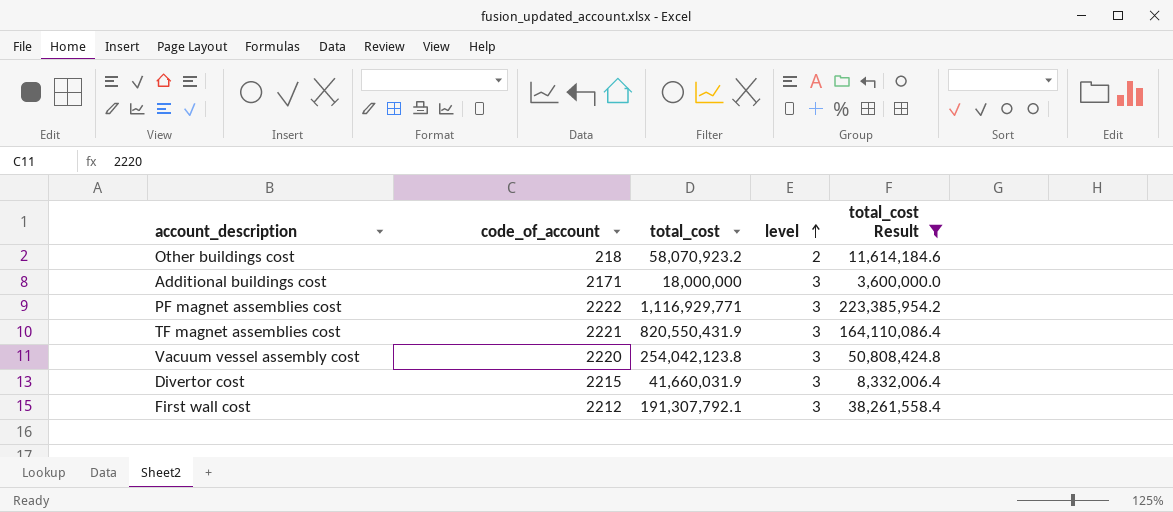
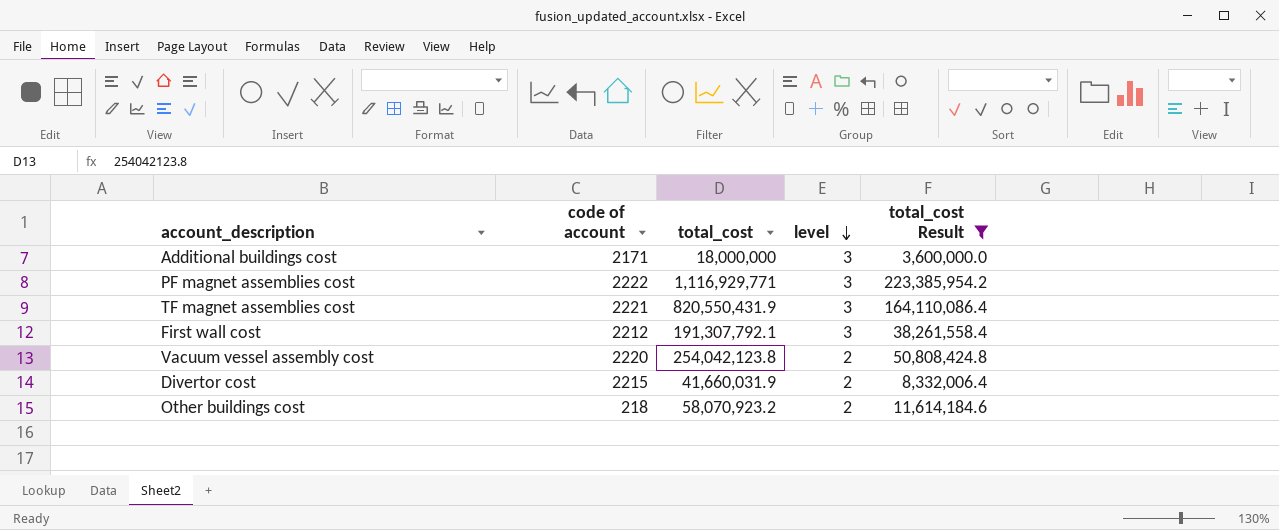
row order: level ascending -> level descending
column name: code_of_account -> code of account
Vacuum vessel assembly cost | level: 3 -> 2
Divertor cost | level: 3 -> 2

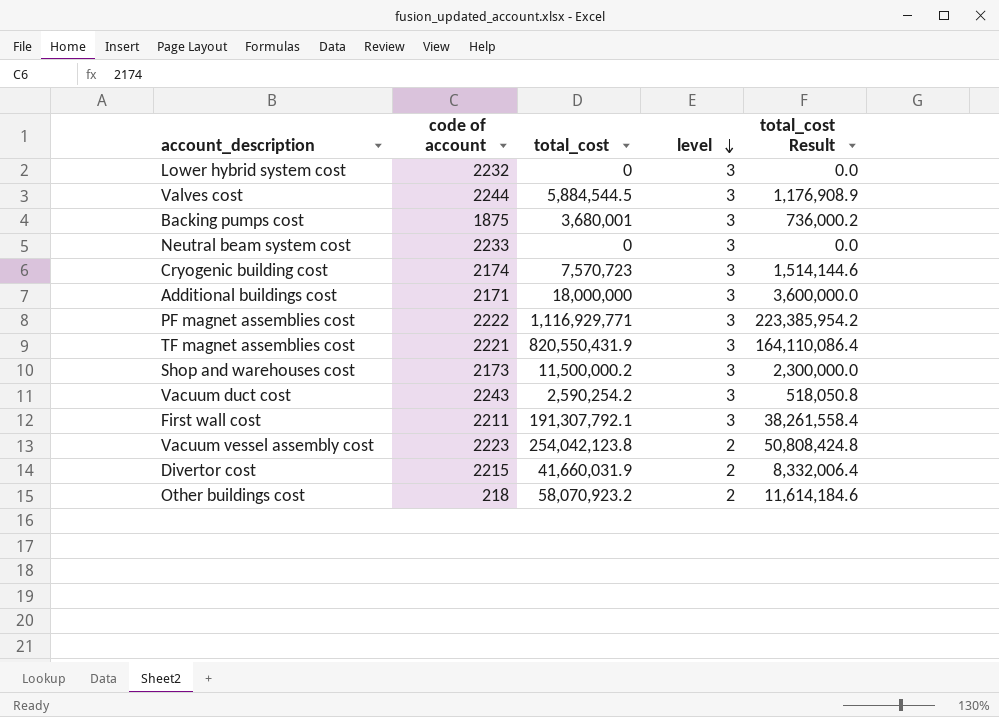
filter: total_cost Result >= 3,600,000.0 -> none
First wall cost | code of account: 2212 -> 2211
Vacuum vessel assembly cost | code of account: 2220 -> 2223

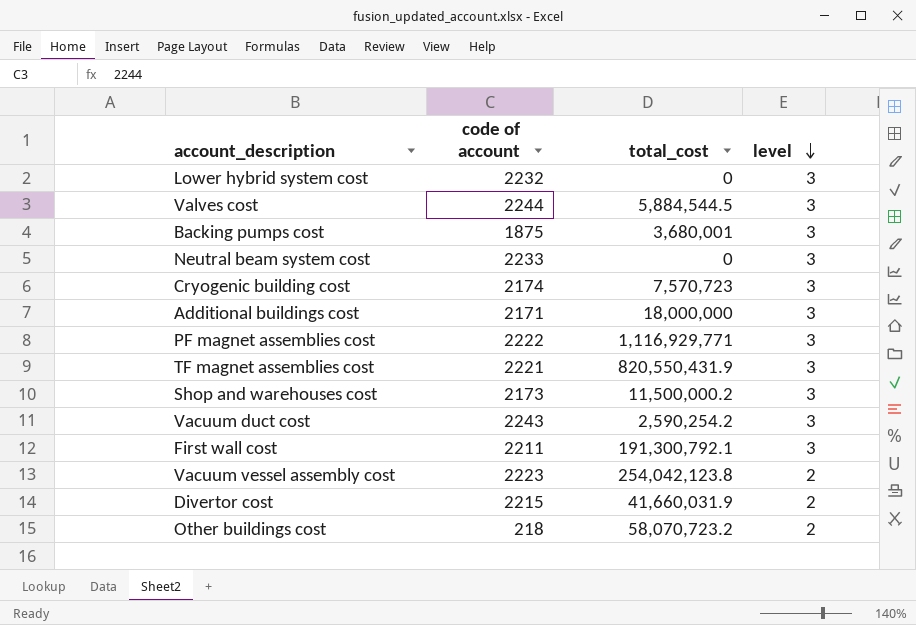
column total_cost Result | formula: [total_cost] * 0.2 -> none
First wall cost | total_cost: 191,307,792.1 -> 191,300,792.1
Other buildings cost | total_cost: 58,070,923.2 -> 58,070,723.2

